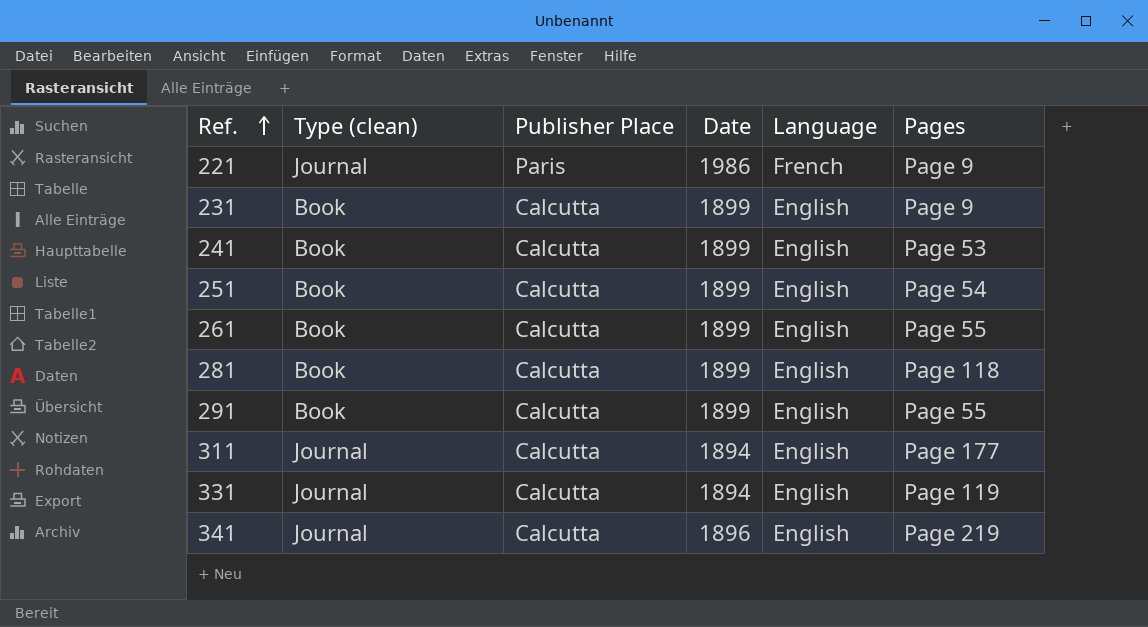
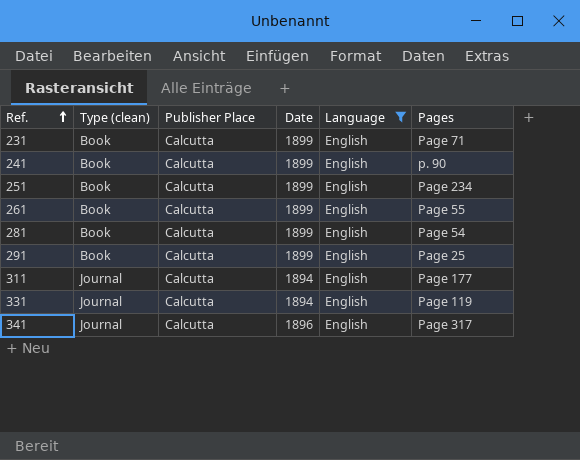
filter: none -> Language = English
231 | Pages: Page 9 -> Page 71
241 | Pages: Page 53 -> p. 90
251 | Pages: Page 54 -> Page 234
281 | Pages: Page 118 -> Page 54
291 | Pages: Page 55 -> Page 25
341 | Pages: Page 219 -> Page 317

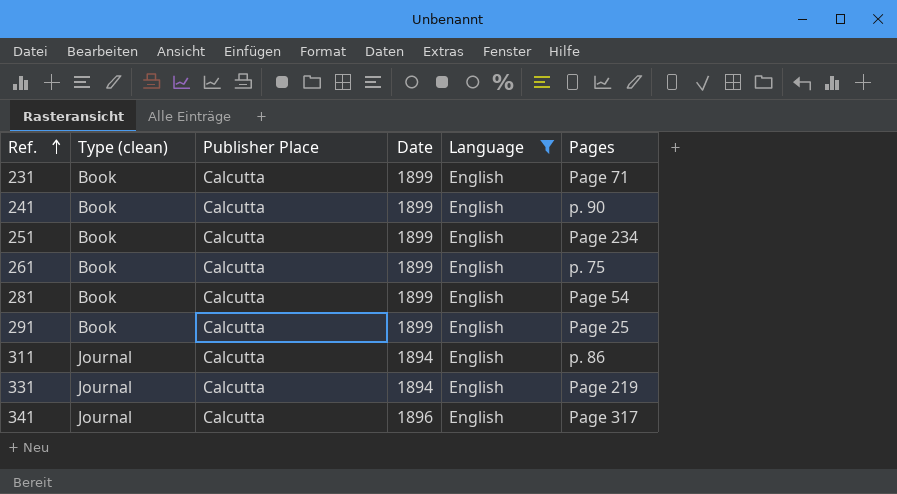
261 | Pages: Page 55 -> p. 75
311 | Pages: Page 177 -> p. 86
331 | Pages: Page 119 -> Page 219

